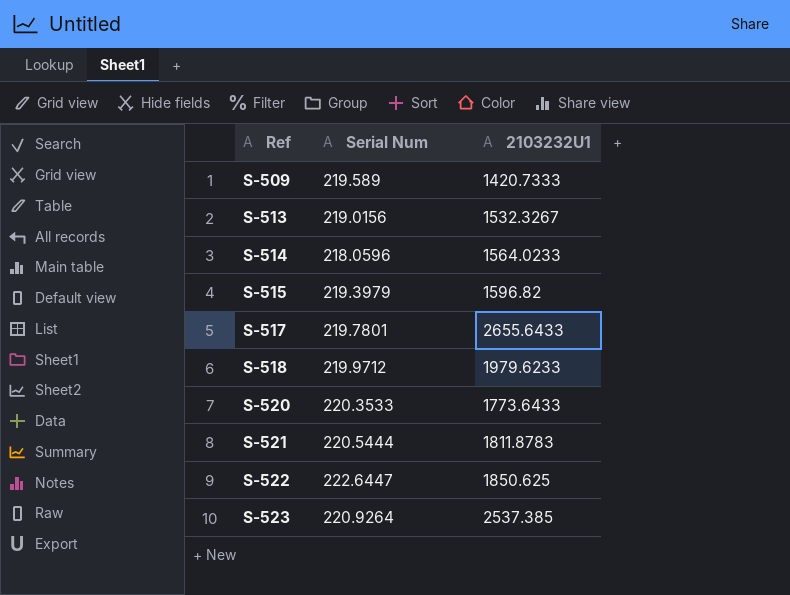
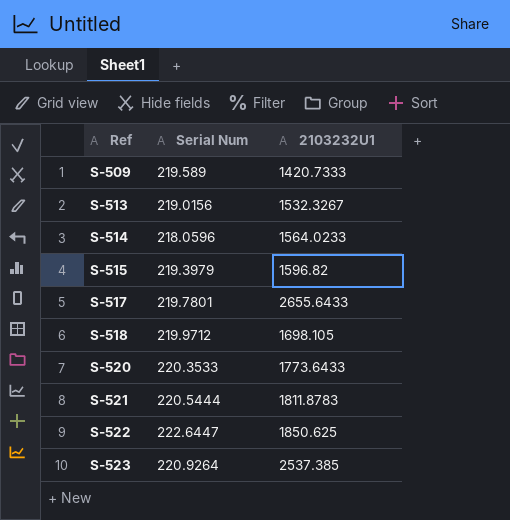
S-518 | 2103232U1: 1979.6233 -> 1698.105

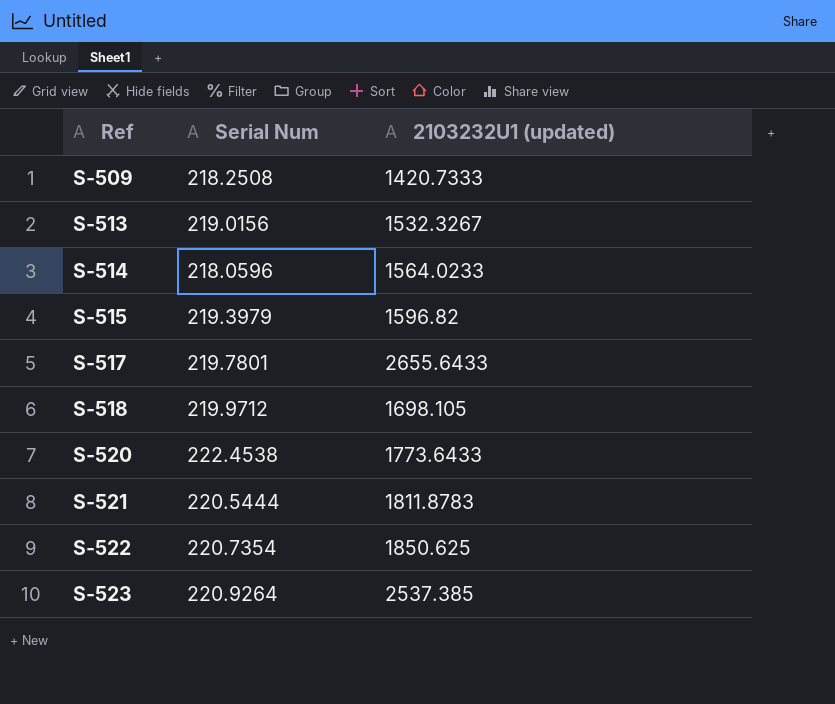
column name: 2103232U1 -> 2103232U1 (updated)
S-509 | Serial Num: 219.589 -> 218.2508
S-520 | Serial Num: 220.3533 -> 222.4538
S-522 | Serial Num: 222.6447 -> 220.7354

